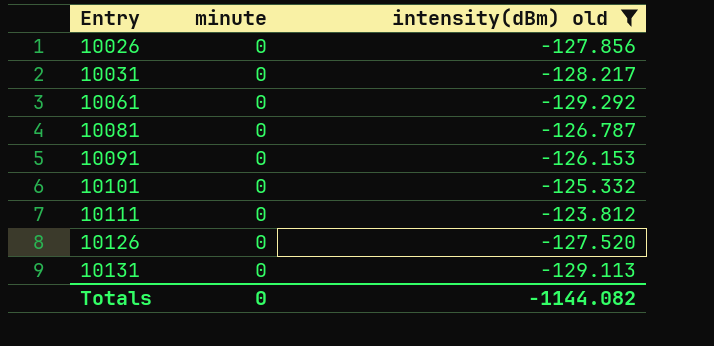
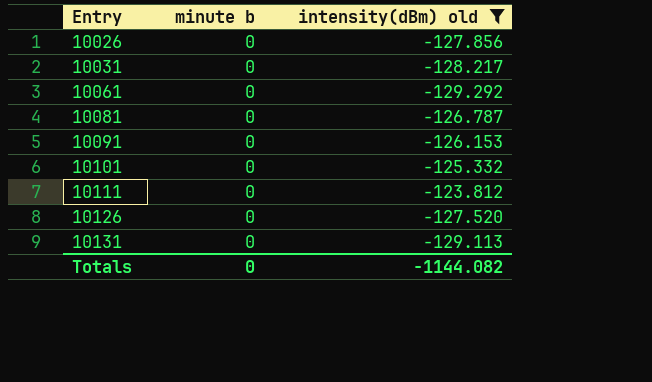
column name: minute -> minute b

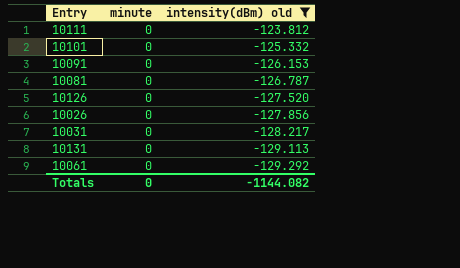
row order: Entry ascending -> intensity(dBm) old descending
column name: minute b -> minute

